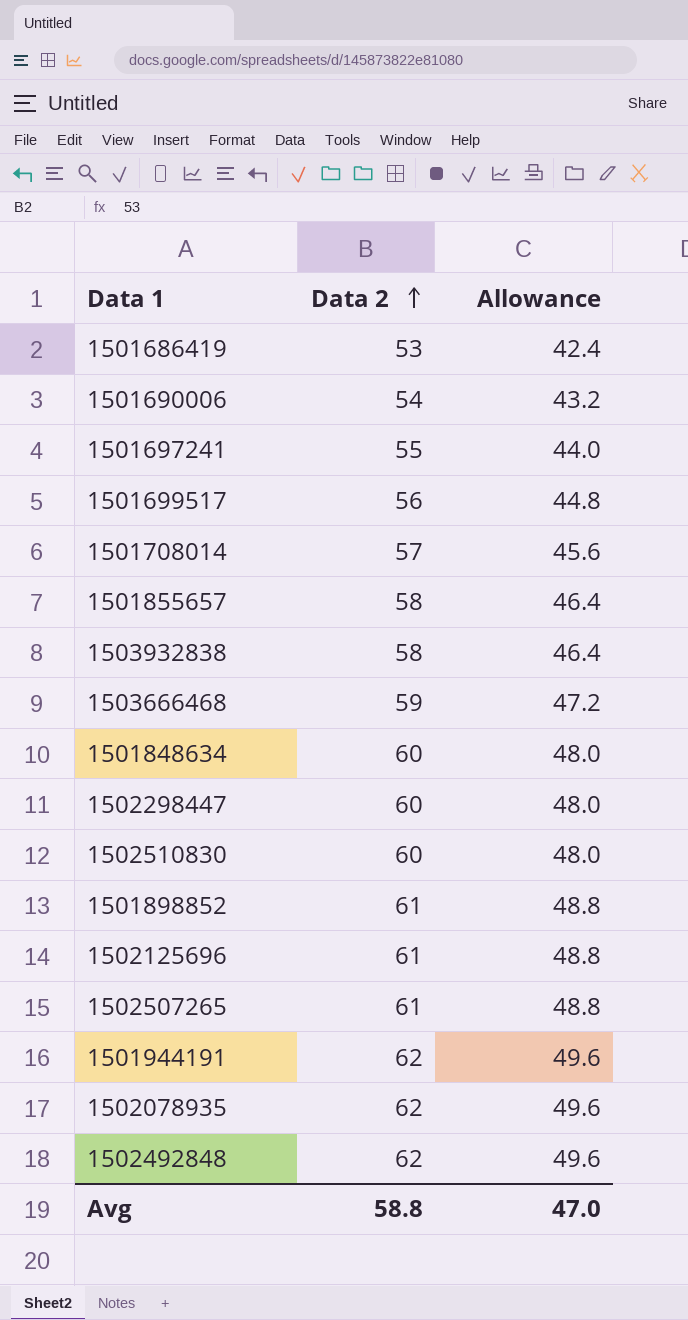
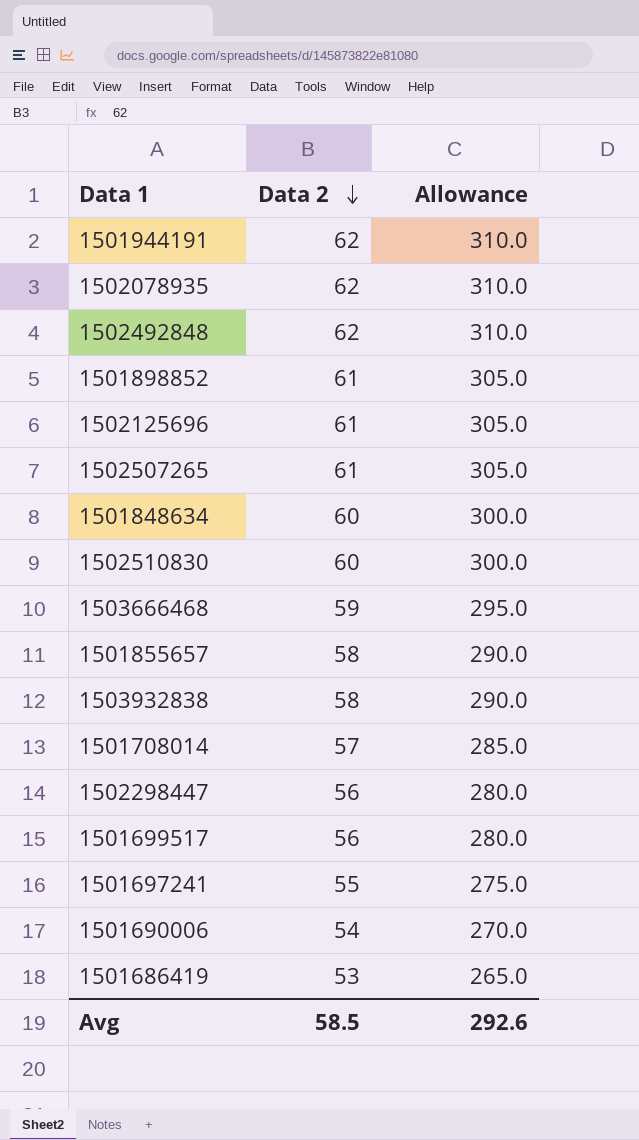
row order: Data 2 ascending -> Data 2 descending
column Allowance | formula: [Data 2] * 0.8 -> [Data 2] * 5
1502298447 | Data 2: 60 -> 56
Avg | Data 2: 58.8 -> 58.5
Avg | Allowance: 47.0 -> 292.6

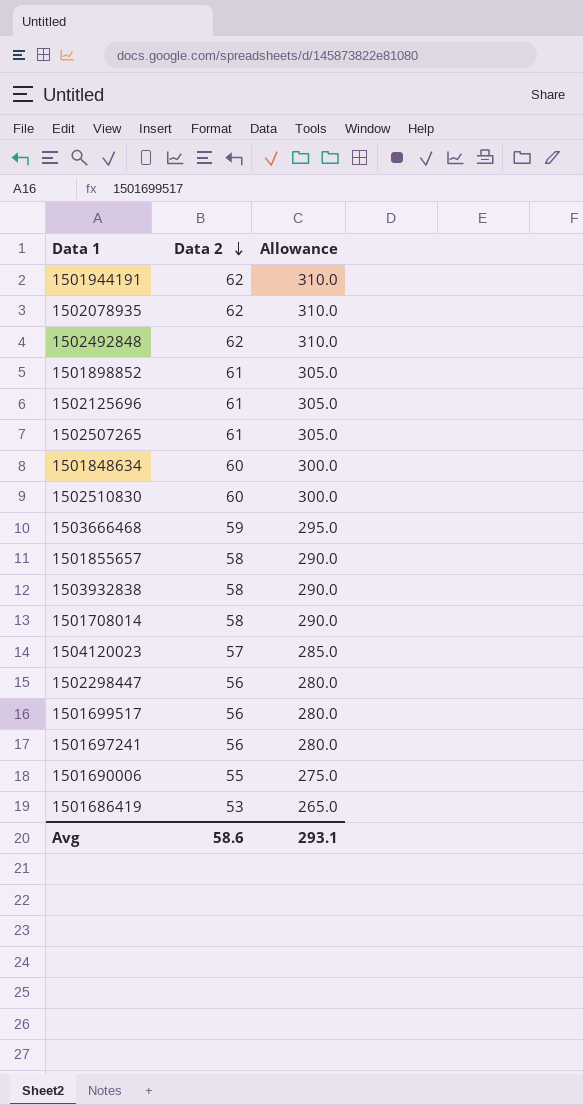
1501708014 | Data 2: 57 -> 58
1501708014 | Allowance: 285.0 -> 290.0
row 1504120023: none -> 57 | 285.0
1501697241 | Data 2: 55 -> 56
1501697241 | Allowance: 275.0 -> 280.0
1501690006 | Data 2: 54 -> 55
1501690006 | Allowance: 270.0 -> 275.0
Avg | Data 2: 58.5 -> 58.6
Avg | Allowance: 292.6 -> 293.1

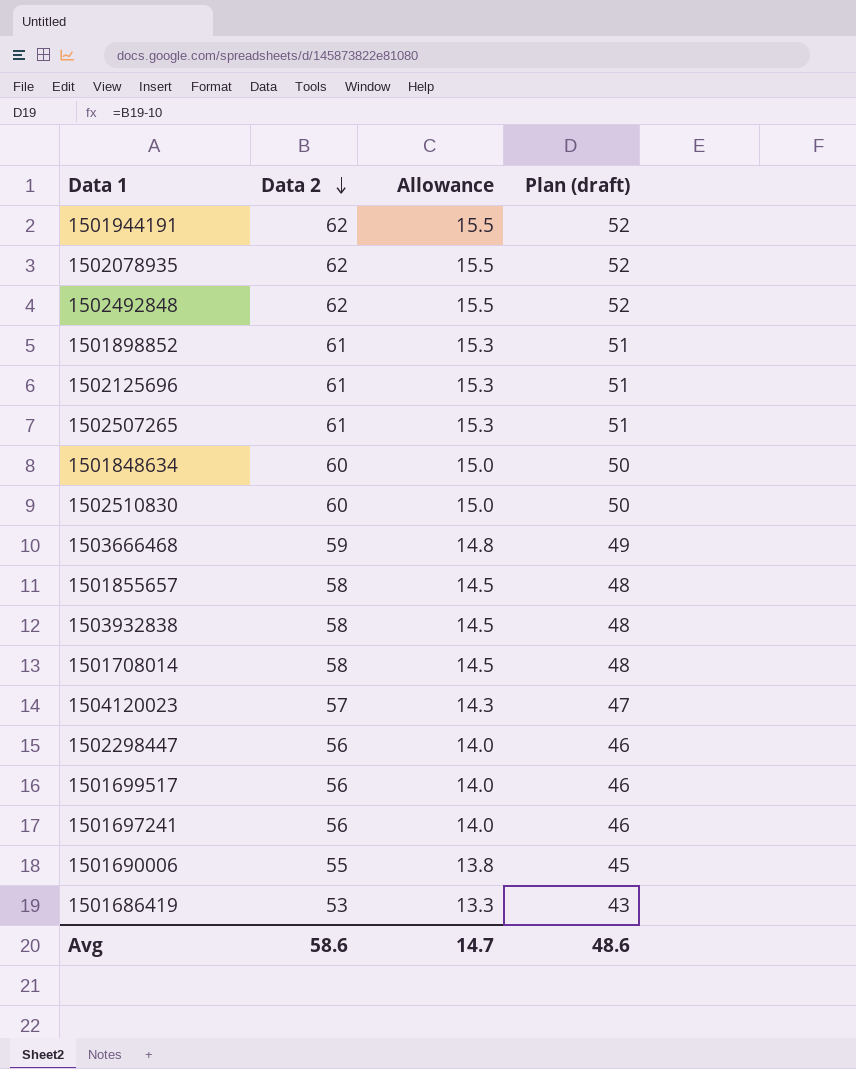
column Allowance | formula: [Data 2] * 5 -> [Data 2] * 0.25
column Plan (draft) | formula: none -> [Data 2] - 10
Avg | Allowance: 293.1 -> 14.7

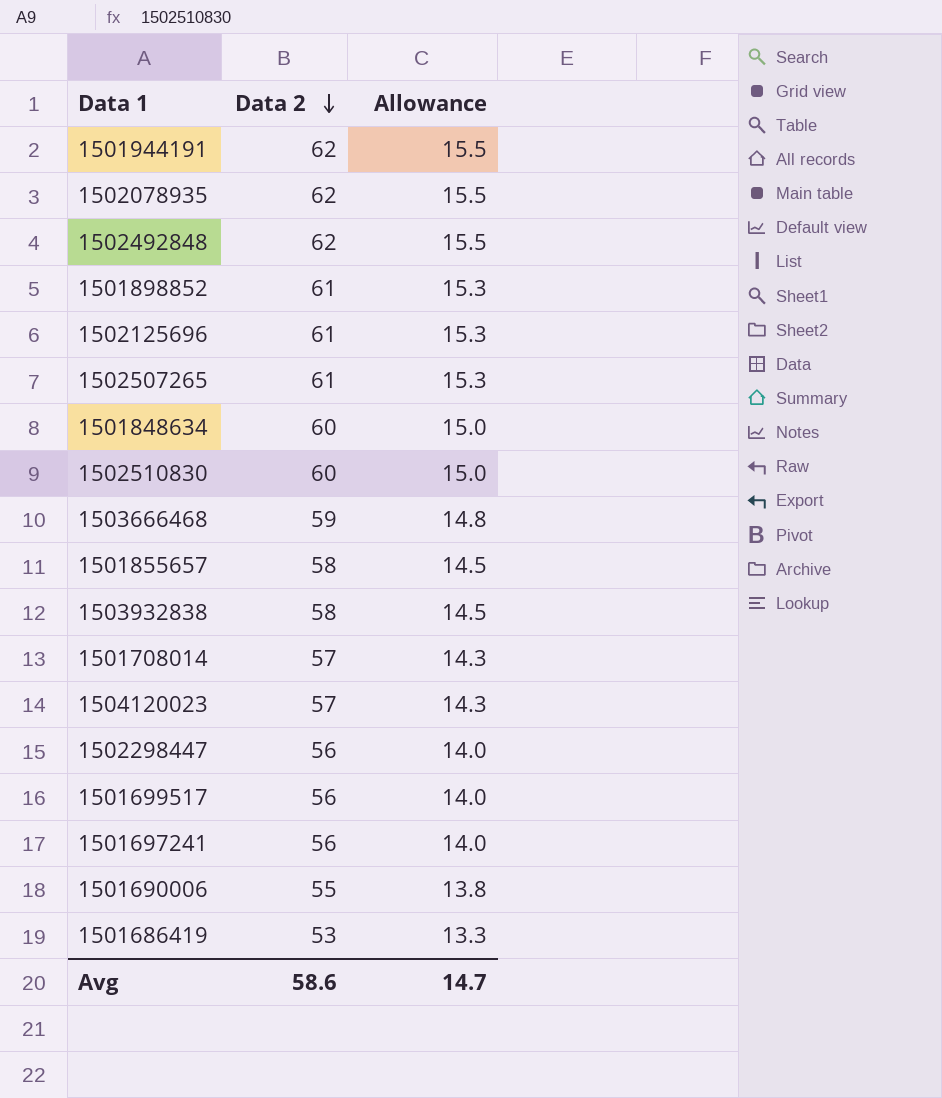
column Plan (draft) | formula: [Data 2] - 10 -> none
1501708014 | Data 2: 58 -> 57
1501708014 | Allowance: 14.5 -> 14.3

